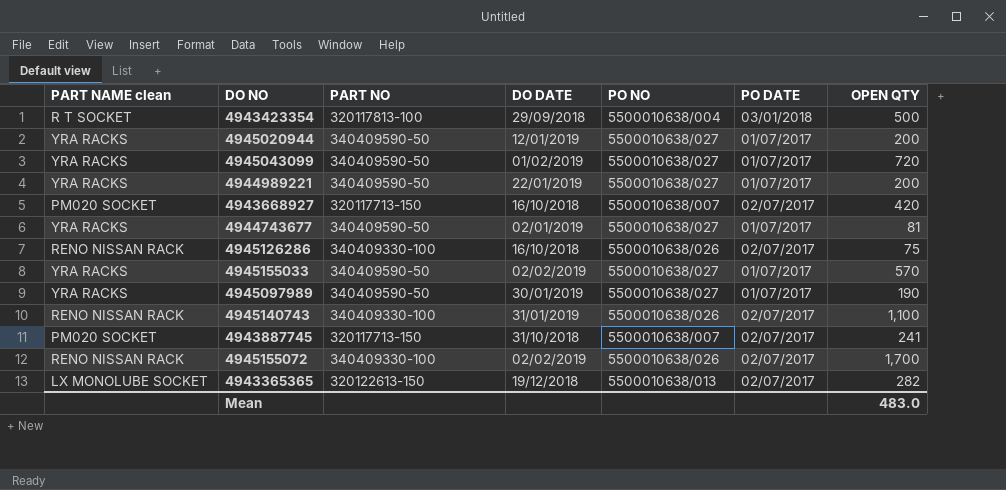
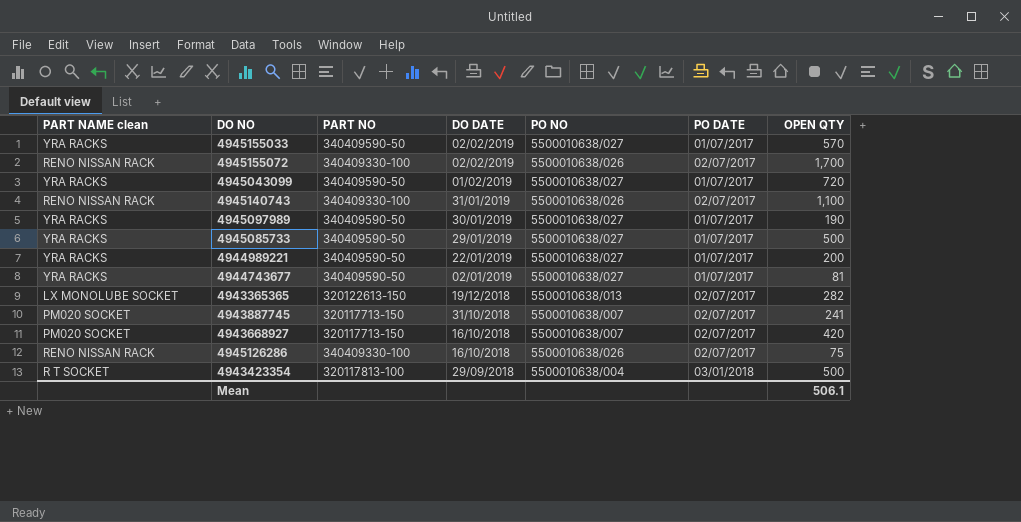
row order: none -> DO DATE descending
row 4945020944: YRA RACKS | 340409590-50 | 12/01/2019 | 5500010638/027 | 01/07/2017 | 200 -> none
row 4945085733: none -> YRA RACKS | 340409590-50 | 29/01/2019 | 5500010638/027 | 01/07/2017 | 500
Mean | OPEN QTY: 483.0 -> 506.1

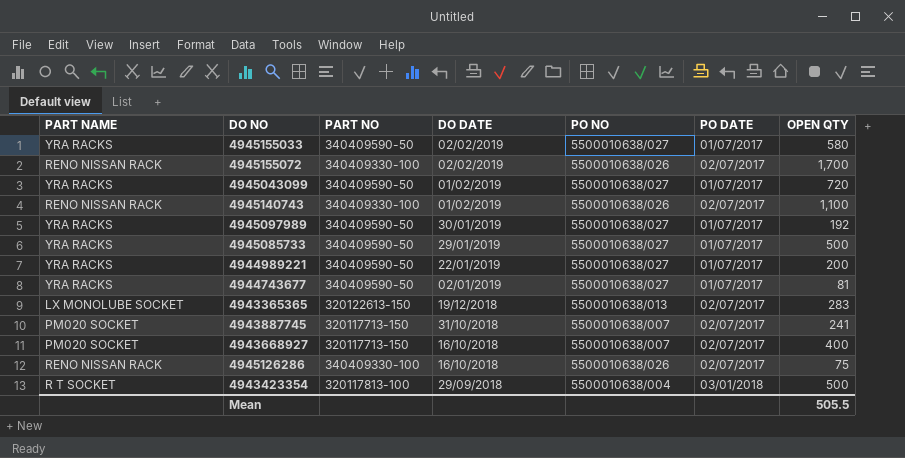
column name: PART NAME clean -> PART NAME
4945155033 | OPEN QTY: 570 -> 580
4945140743 | DO DATE: 31/01/2019 -> 01/02/2019
4945097989 | OPEN QTY: 190 -> 192
4943365365 | OPEN QTY: 282 -> 283
4943668927 | OPEN QTY: 420 -> 400
Mean | OPEN QTY: 506.1 -> 505.5

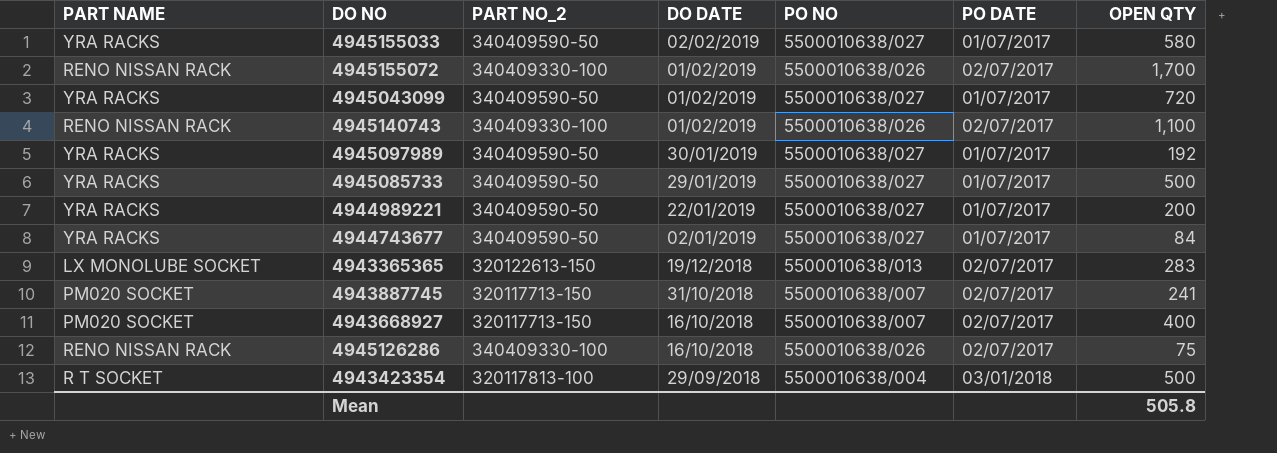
column name: PART NO -> PART NO_2
4945155072 | DO DATE: 02/02/2019 -> 01/02/2019
4944743677 | OPEN QTY: 81 -> 84
Mean | OPEN QTY: 505.5 -> 505.8

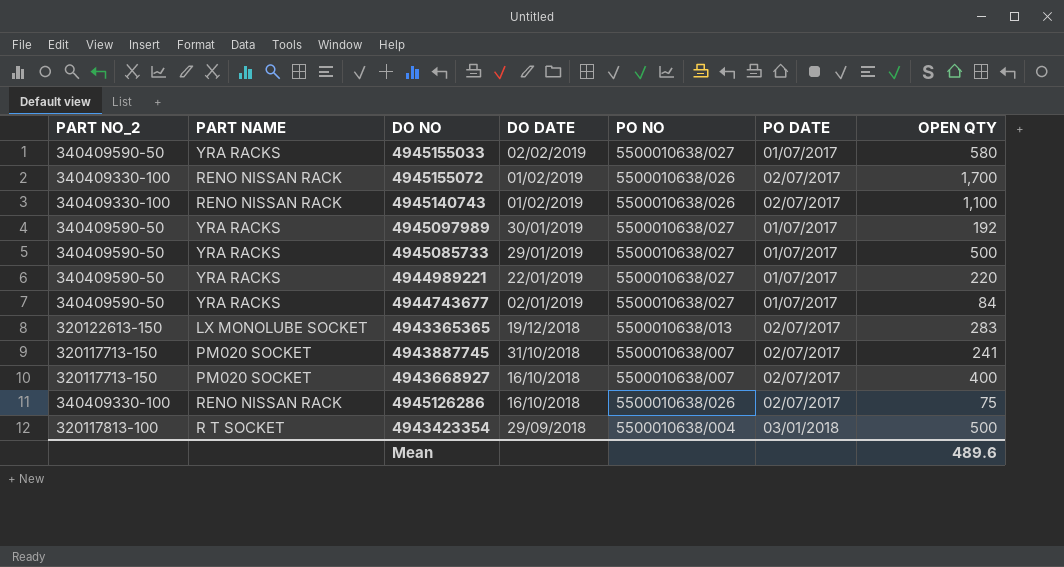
column PART NO_2 | position: 3 -> 1
row 4945043099: YRA RACKS | 340409590-50 | 01/02/2019 | 5500010638/027 | 01/07/2017 | 720 -> none
4944989221 | OPEN QTY: 200 -> 220
Mean | OPEN QTY: 505.8 -> 489.6

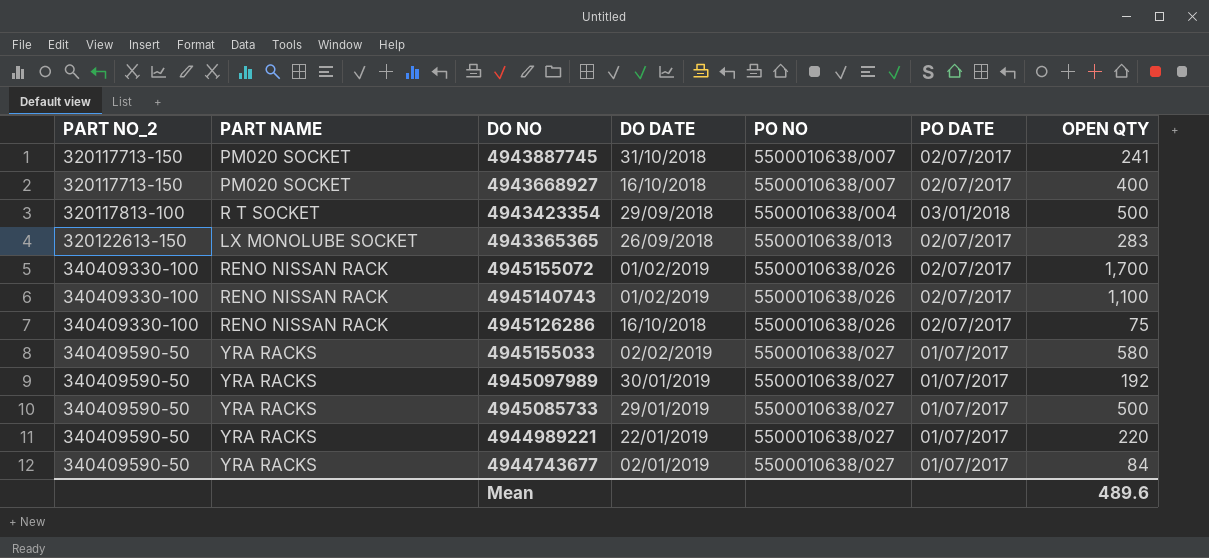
row order: DO DATE descending -> PART NO_2 ascending
4943365365 | DO DATE: 19/12/2018 -> 26/09/2018

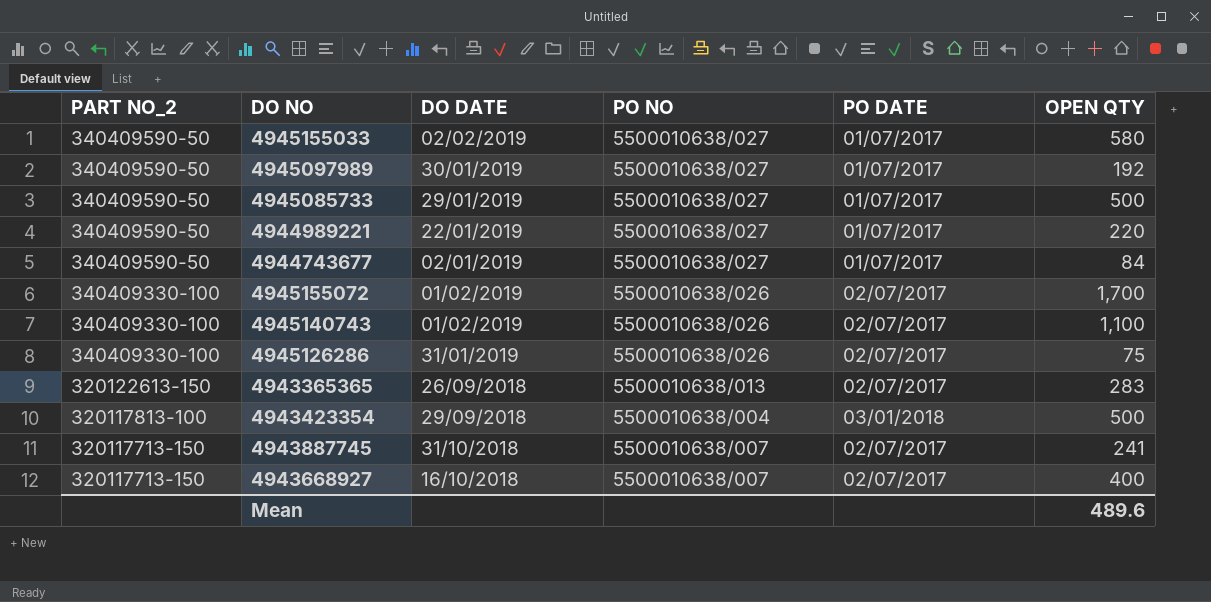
row order: PART NO_2 ascending -> PART NO_2 descending
column PART NAME | position: 2 -> none
4945126286 | DO DATE: 16/10/2018 -> 31/01/2019

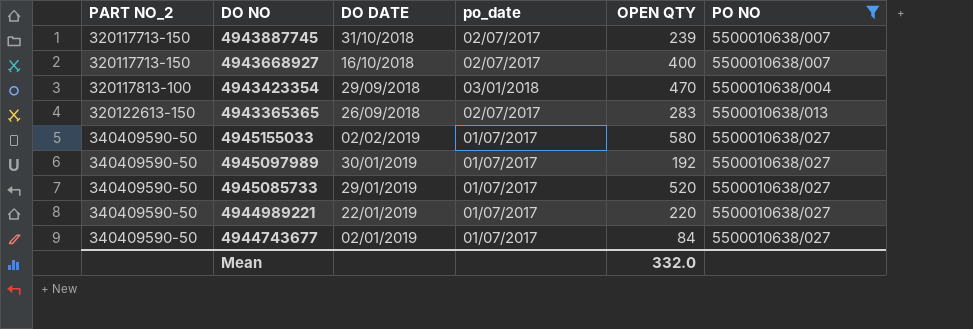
filter: none -> PO NO != 5500010638/026
row order: PART NO_2 descending -> PART NO_2 ascending
column name: PO DATE -> po_date
column PO NO | position: 4 -> 6
4943887745 | OPEN QTY: 241 -> 239
4943423354 | OPEN QTY: 500 -> 470
4945085733 | OPEN QTY: 500 -> 520
Mean | OPEN QTY: 489.6 -> 332.0

